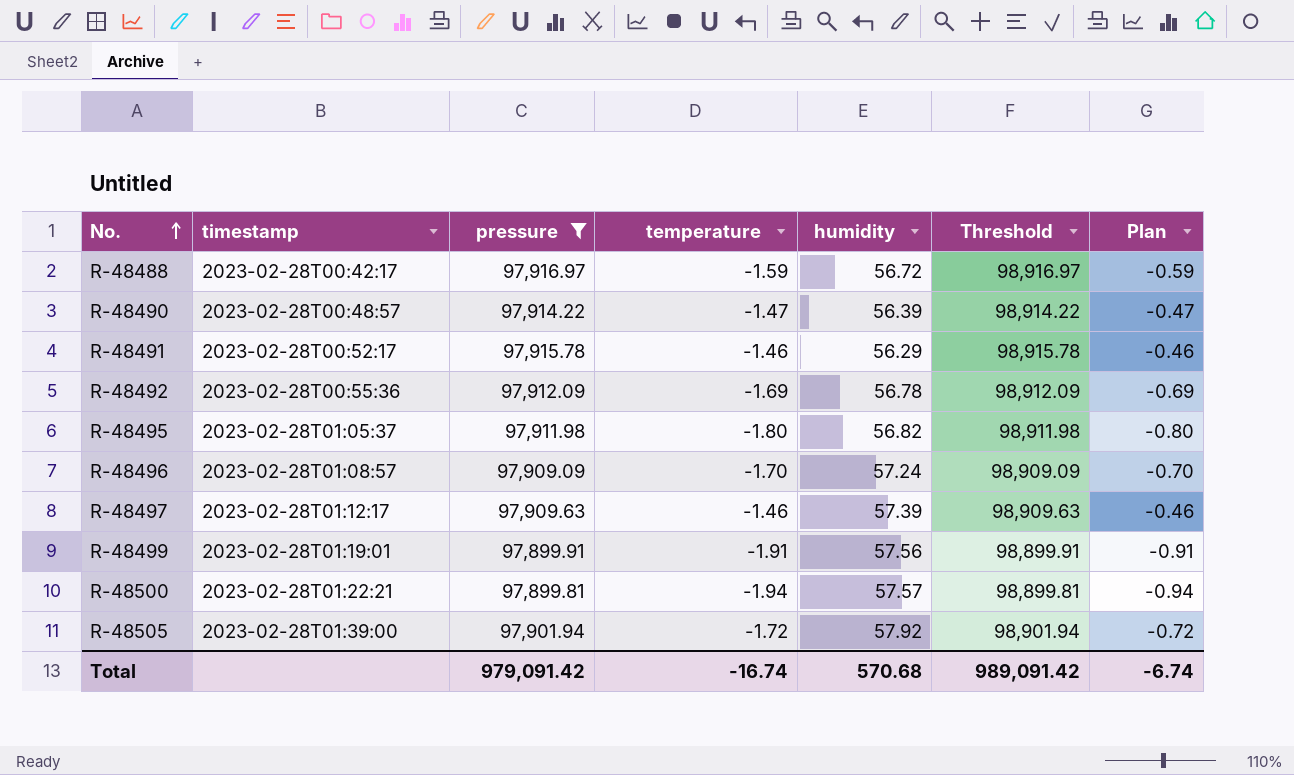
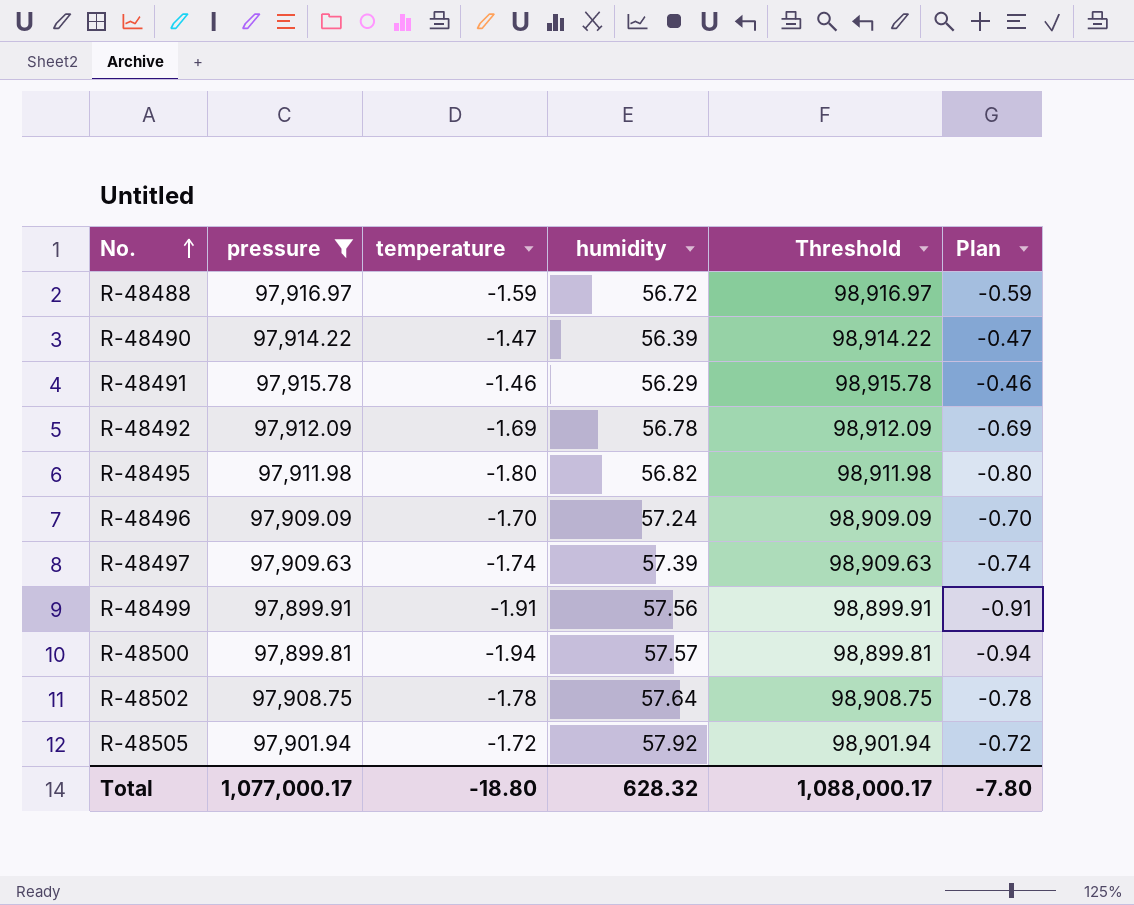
column timestamp | position: 2 -> none
R-48497 | temperature: -1.46 -> -1.74
R-48497 | Plan: -0.46 -> -0.74
row R-48502: none -> 97,908.75 | -1.78 | 57.64 | 98,908.75 | -0.78
Total | pressure: 979,091.42 -> 1,077,000.17
Total | temperature: -16.74 -> -18.80
Total | humidity: 570.68 -> 628.32
Total | Threshold: 989,091.42 -> 1,088,000.17
Total | Plan: -6.74 -> -7.80

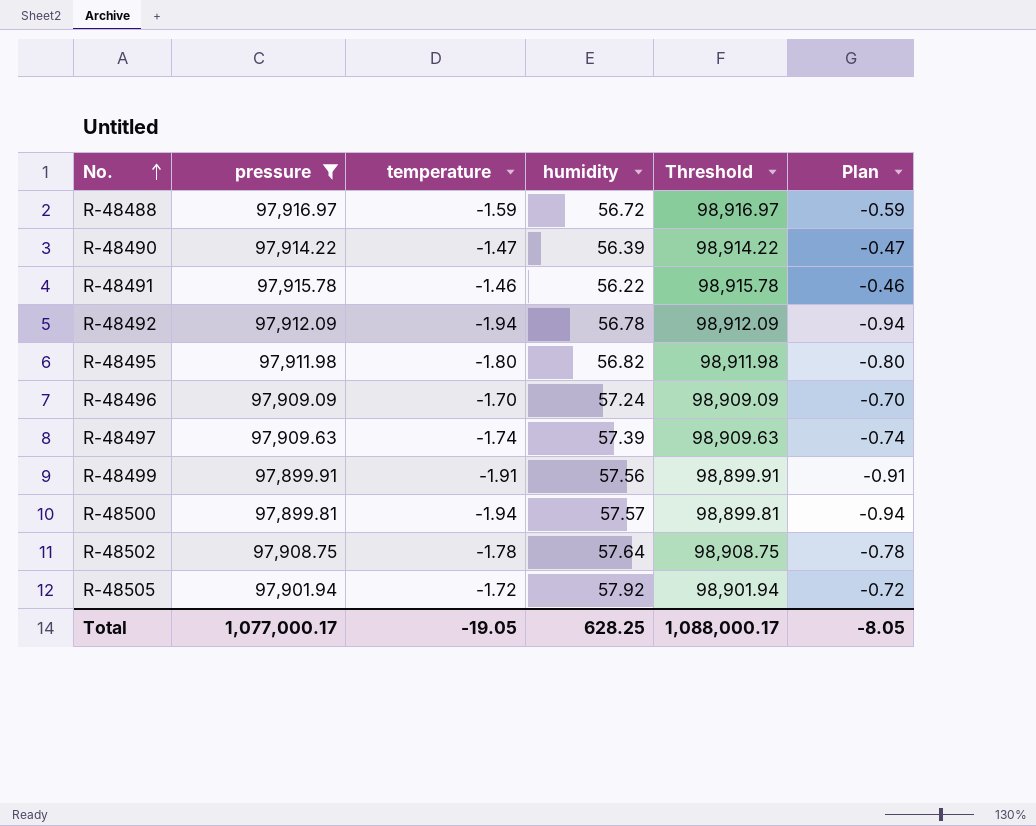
R-48491 | humidity: 56.29 -> 56.22
R-48492 | temperature: -1.69 -> -1.94
R-48492 | Plan: -0.69 -> -0.94
Total | temperature: -18.80 -> -19.05
Total | humidity: 628.32 -> 628.25
Total | Plan: -7.80 -> -8.05

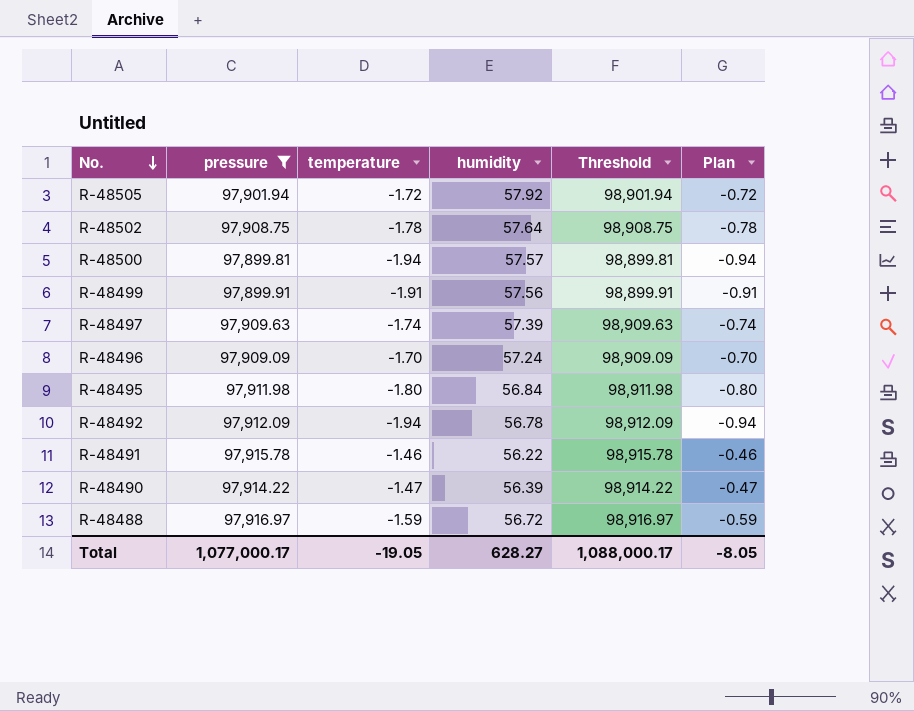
row order: No. ascending -> No. descending
R-48495 | humidity: 56.82 -> 56.84
Total | humidity: 628.25 -> 628.27

